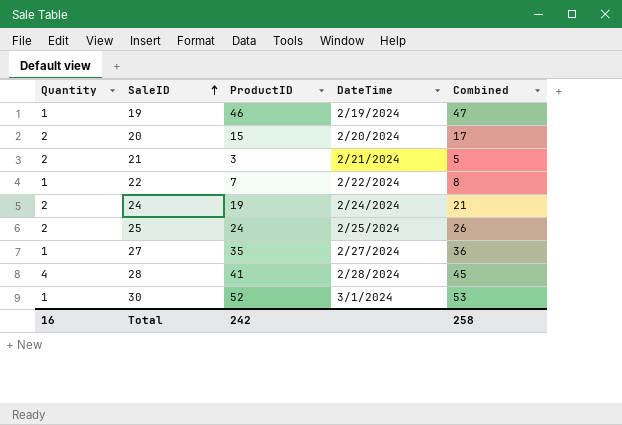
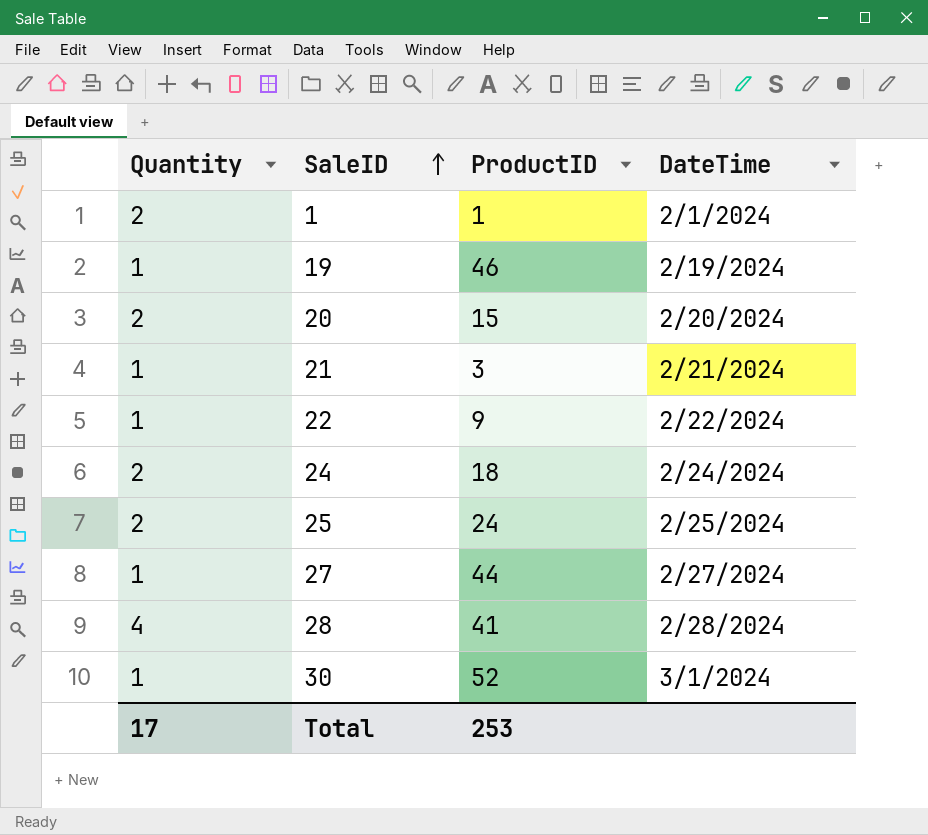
column Combined | formula: [Quantity] + [ProductID] -> none
row 1: none -> 2 | 1 | 2/1/2024
21 | Quantity: 2 -> 1
22 | ProductID: 7 -> 9
24 | ProductID: 19 -> 18
27 | ProductID: 35 -> 44
Total | Quantity: 16 -> 17
Total | ProductID: 242 -> 253

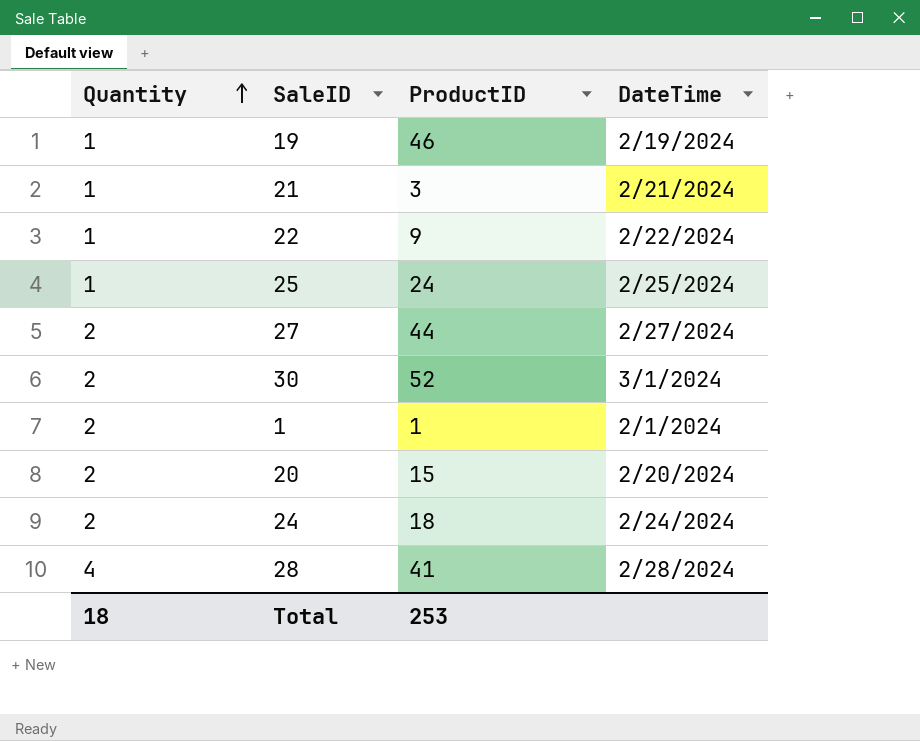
row order: SaleID ascending -> Quantity ascending
25 | Quantity: 2 -> 1
27 | Quantity: 1 -> 2
30 | Quantity: 1 -> 2
Total | Quantity: 17 -> 18

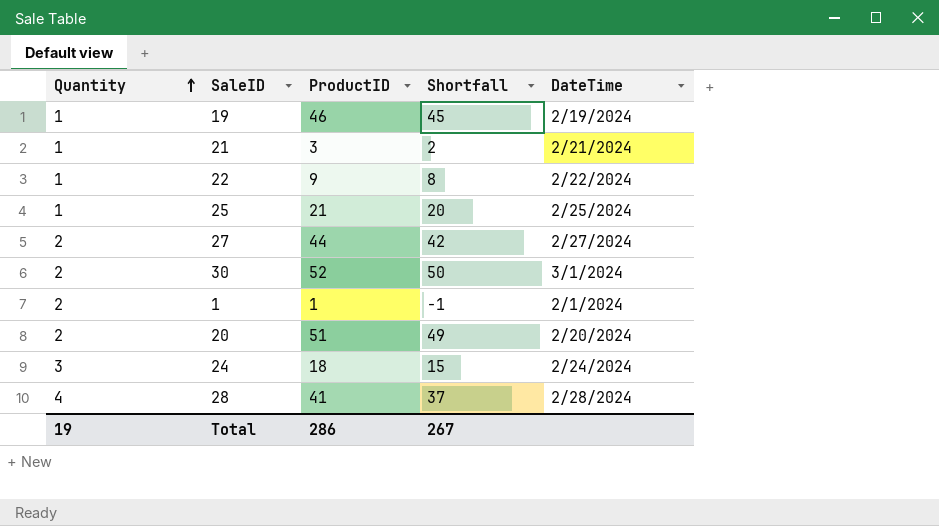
column Shortfall | formula: none -> [ProductID] - [Quantity]
25 | ProductID: 24 -> 21
20 | ProductID: 15 -> 51
24 | Quantity: 2 -> 3
Total | Quantity: 18 -> 19
Total | ProductID: 253 -> 286

